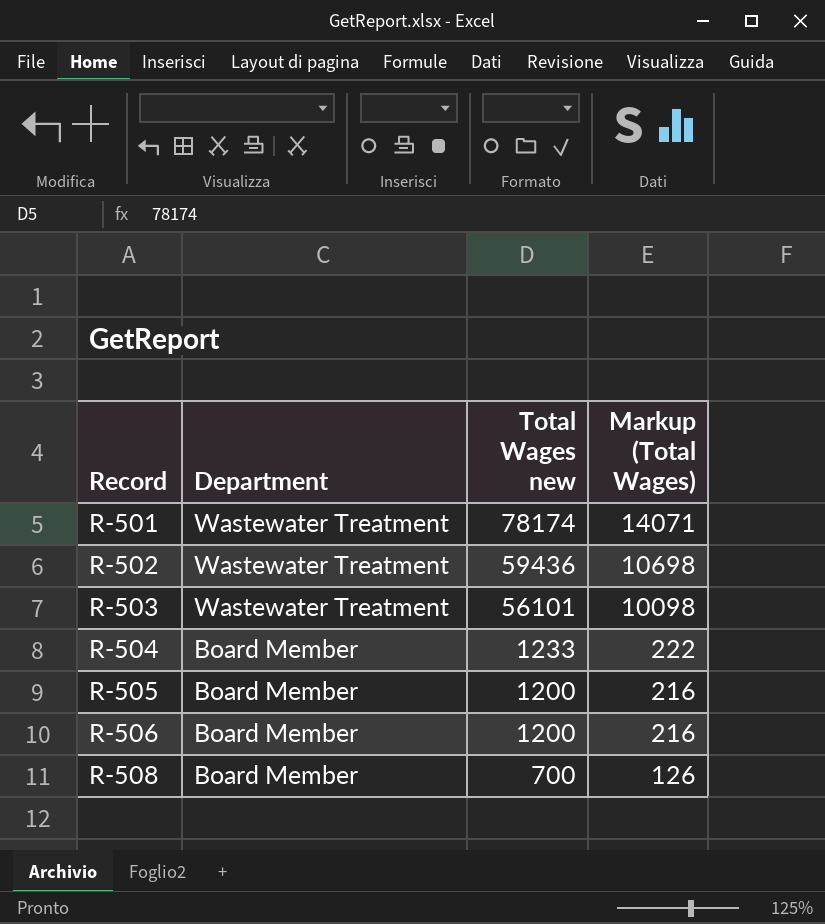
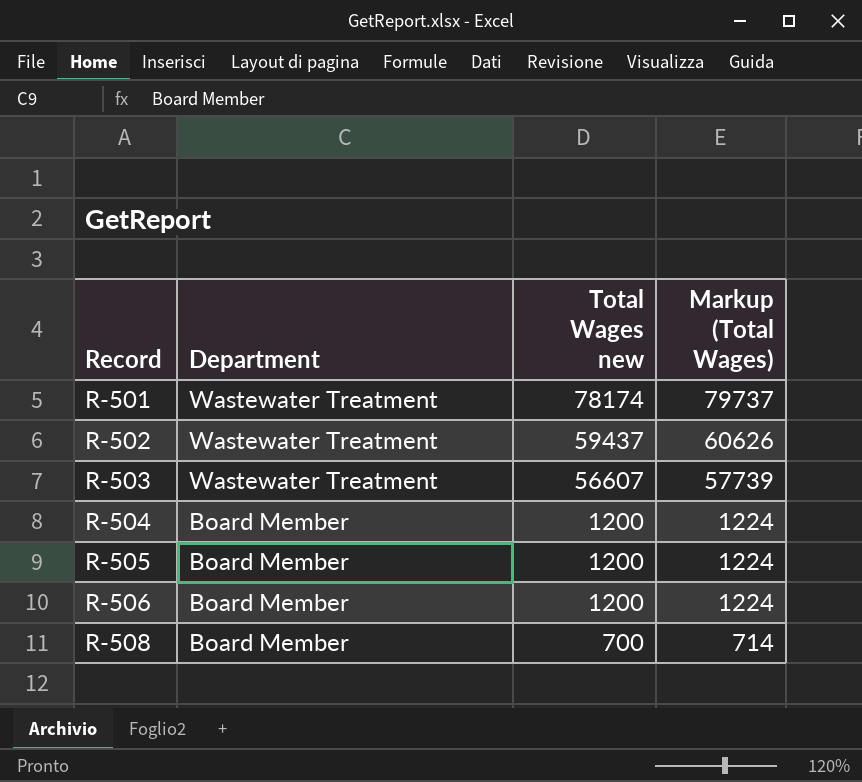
column Markup (Total Wages) | formula: [Total Wages new] * 0.18 -> [Total Wages new] * 1.02
R-502 | Total Wages new: 59436 -> 59437
R-503 | Total Wages new: 56101 -> 56607
R-504 | Total Wages new: 1233 -> 1200

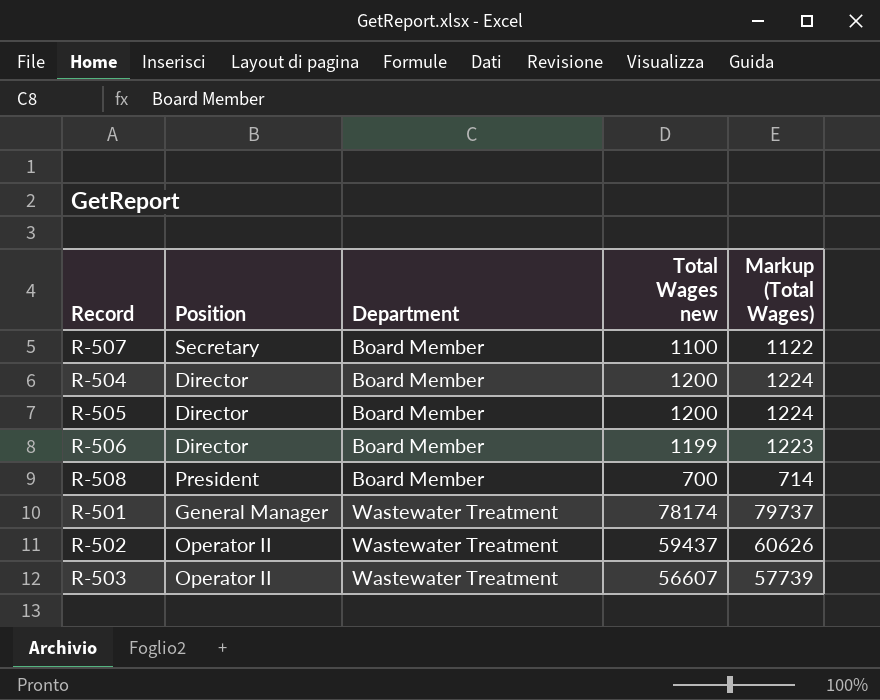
row order: Record ascending -> Department ascending
column Position | position: none -> 2
row R-507: none -> Secretary | Board Member | 1100 | 1122
R-506 | Total Wages new: 1200 -> 1199
R-506 | Markup (Total Wages): 1224 -> 1223

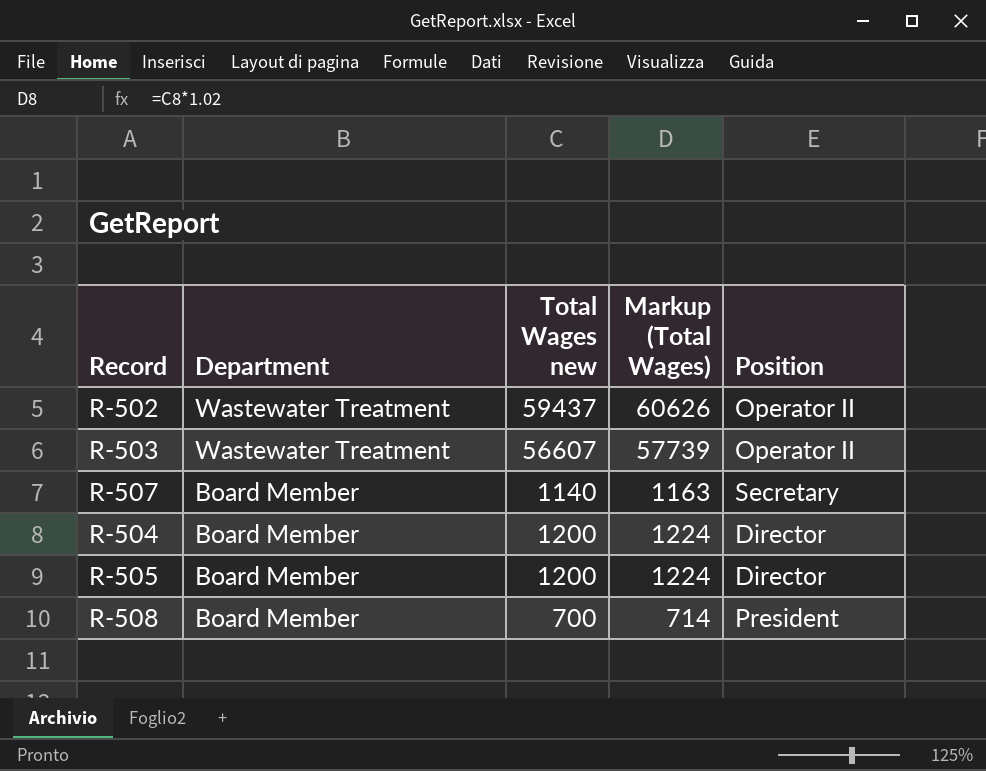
row order: Department ascending -> Department descending
column Position | position: 2 -> 5
row R-506: Director | Board Member | 1199 | 1223 -> none
row R-501: General Manager | Wastewater Treatment | 78174 | 79737 -> none
R-507 | Total Wages new: 1100 -> 1140
R-507 | Markup (Total Wages): 1122 -> 1163

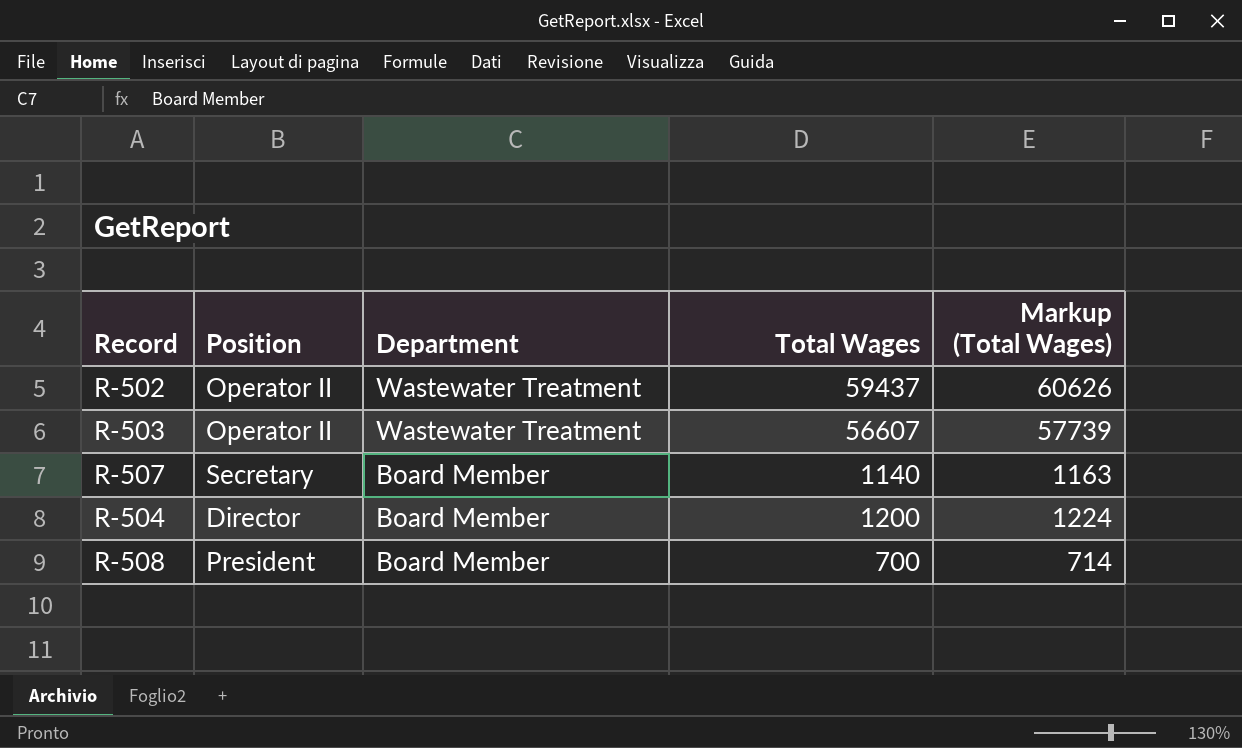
column Position | position: 5 -> 2
column name: Total Wages new -> Total Wages
row R-505: Board Member | 1200 | 1224 | Director -> none

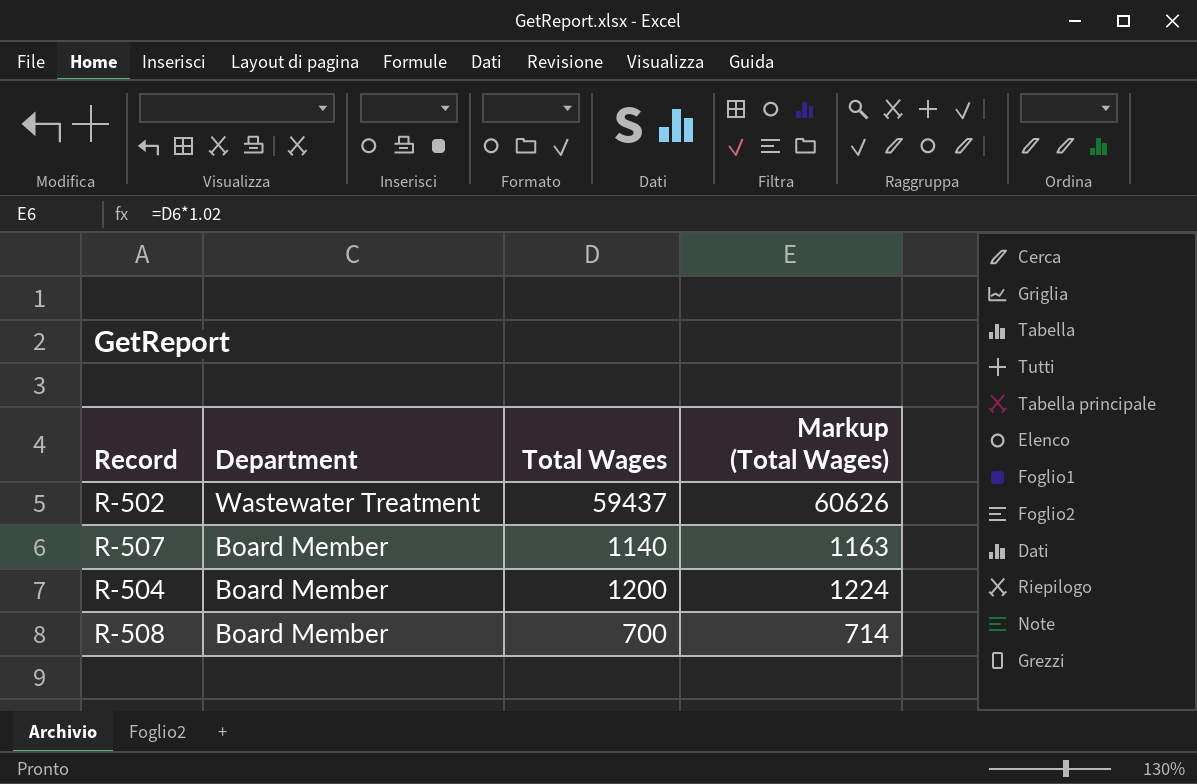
column Position | position: 2 -> none
row R-503: Operator II | Wastewater Treatment | 56607 | 57739 -> none

